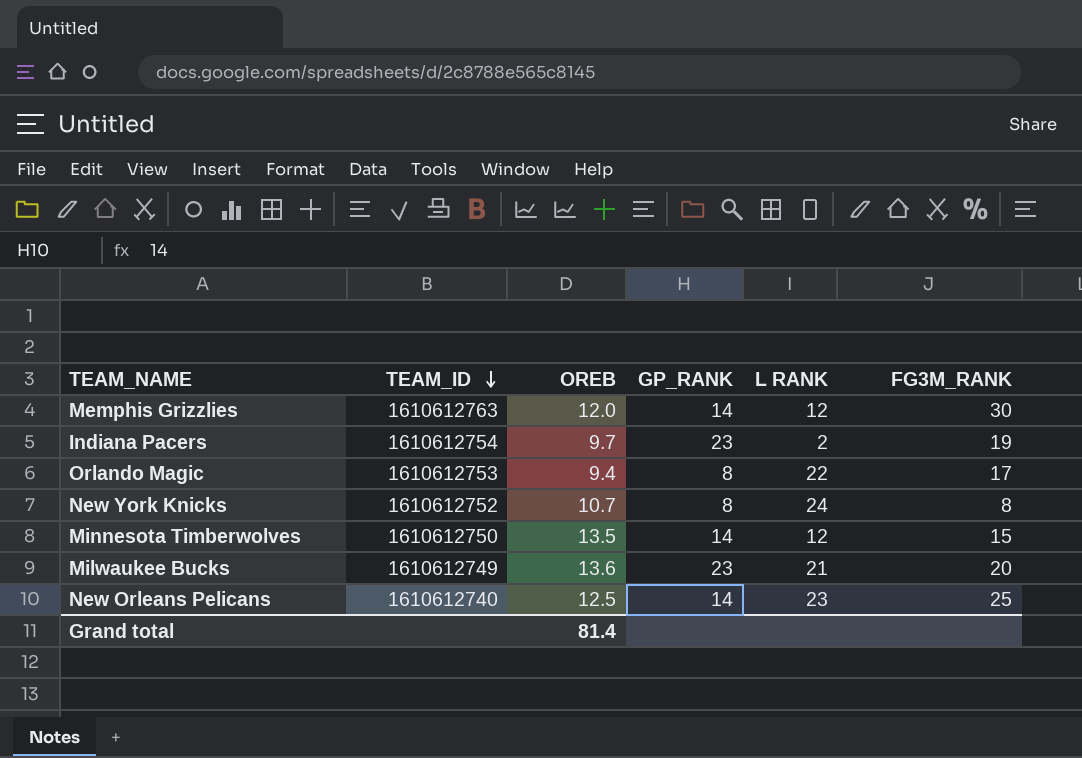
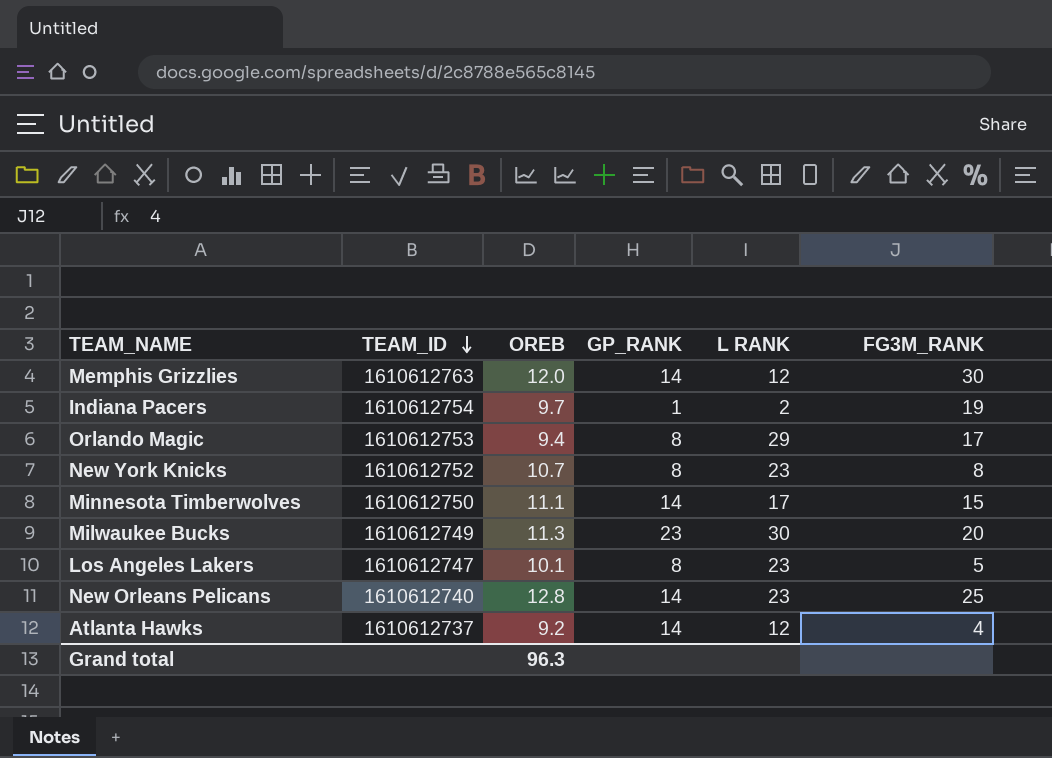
Indiana Pacers | GP_RANK: 23 -> 1
Orlando Magic | L RANK: 22 -> 29
New York Knicks | L RANK: 24 -> 23
Minnesota Timberwolves | OREB: 13.5 -> 11.1
Minnesota Timberwolves | L RANK: 12 -> 17
Milwaukee Bucks | OREB: 13.6 -> 11.3
Milwaukee Bucks | L RANK: 21 -> 30
row Los Angeles Lakers: none -> 1610612747 | 10.1 | 8 | 23 | 5
New Orleans Pelicans | OREB: 12.5 -> 12.8
row Atlanta Hawks: none -> 1610612737 | 9.2 | 14 | 12 | 4
Grand total | OREB: 81.4 -> 96.3

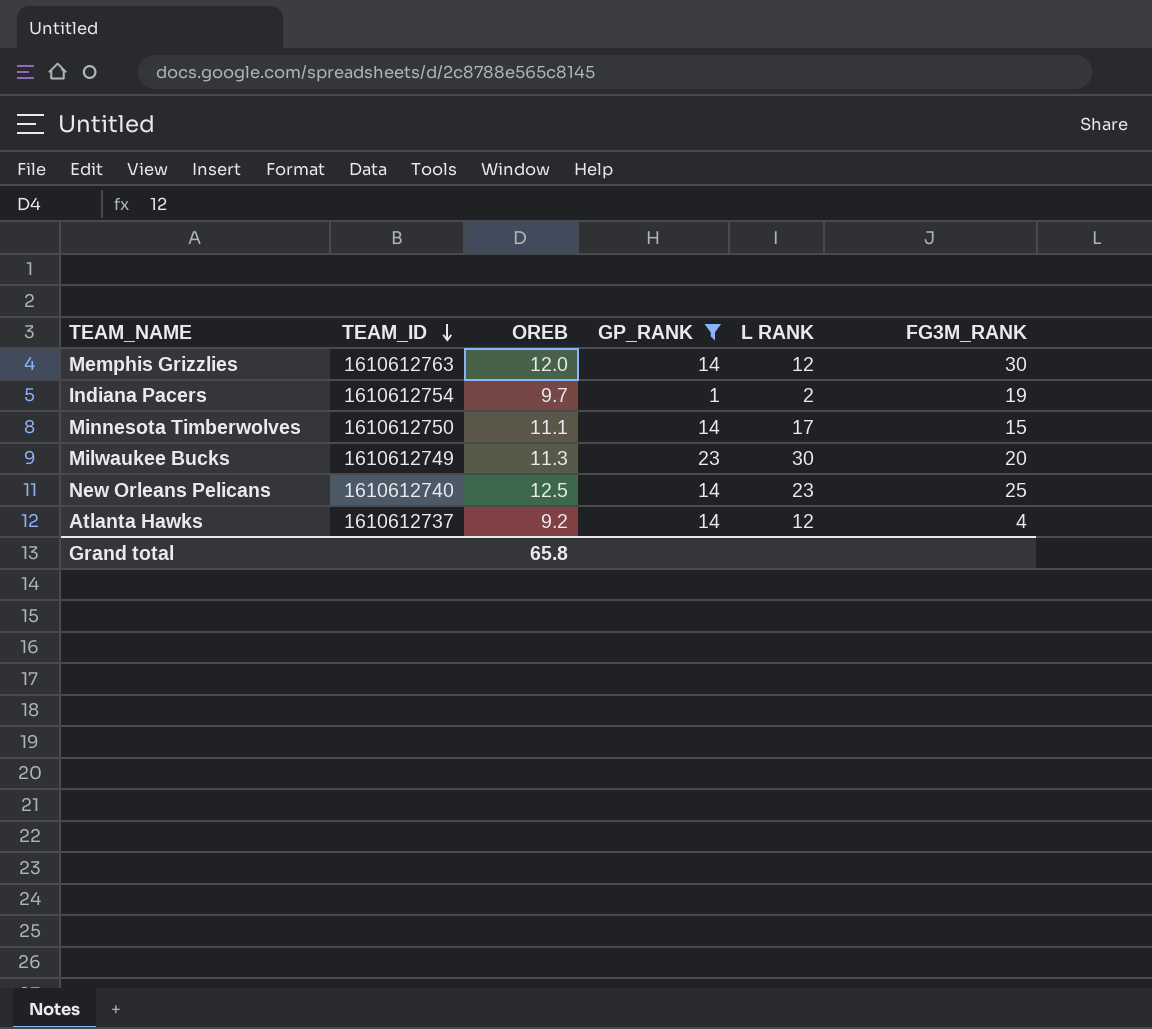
filter: none -> GP_RANK != 8
New Orleans Pelicans | OREB: 12.8 -> 12.5
Grand total | OREB: 96.3 -> 65.8

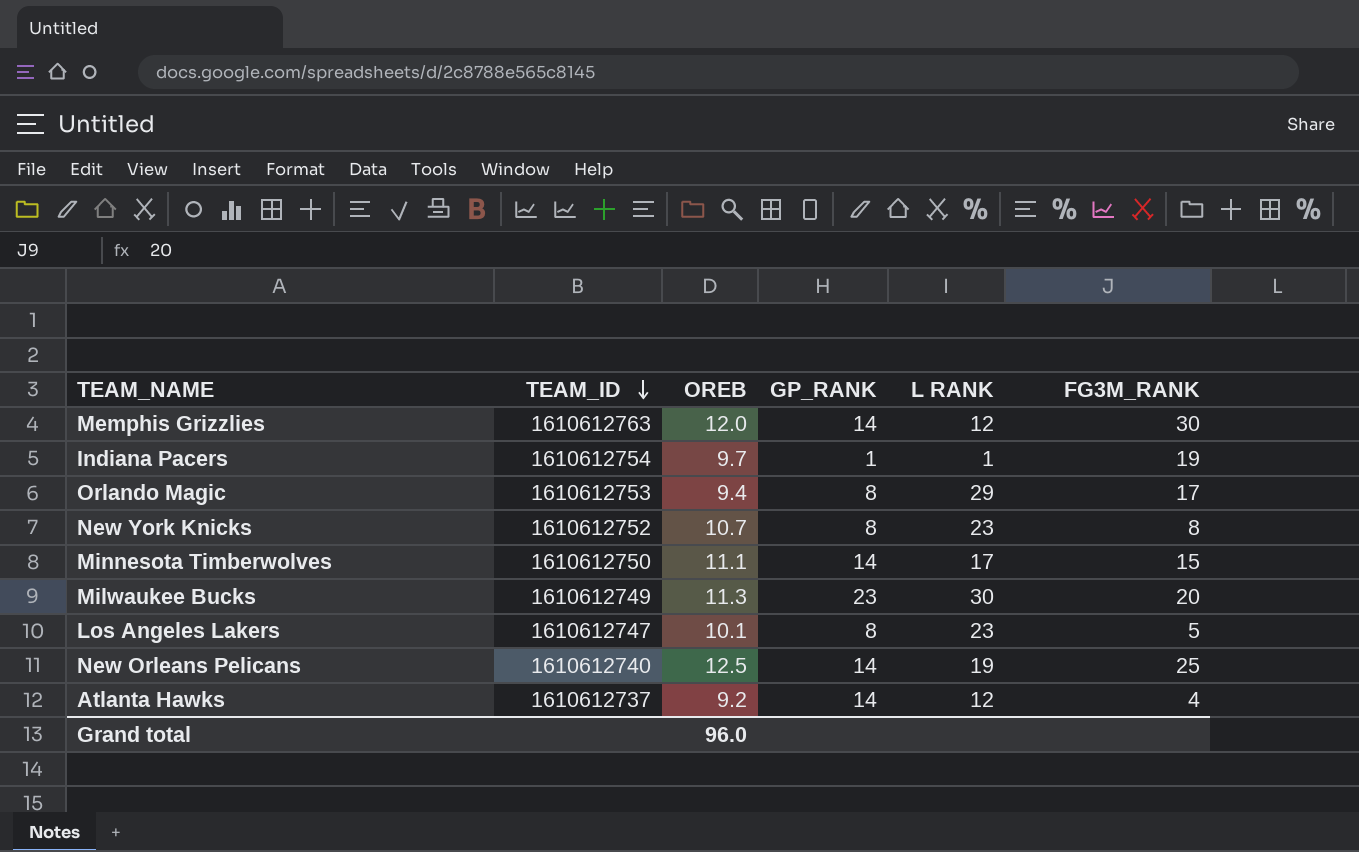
filter: GP_RANK != 8 -> none
Indiana Pacers | L RANK: 2 -> 1
New Orleans Pelicans | L RANK: 23 -> 19
Grand total | OREB: 65.8 -> 96.0

